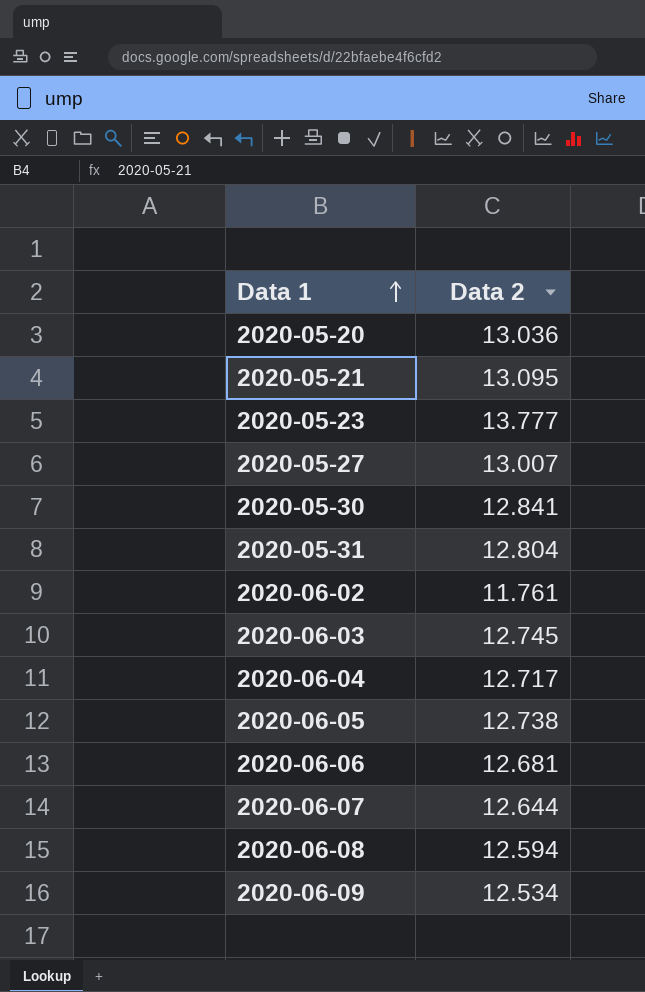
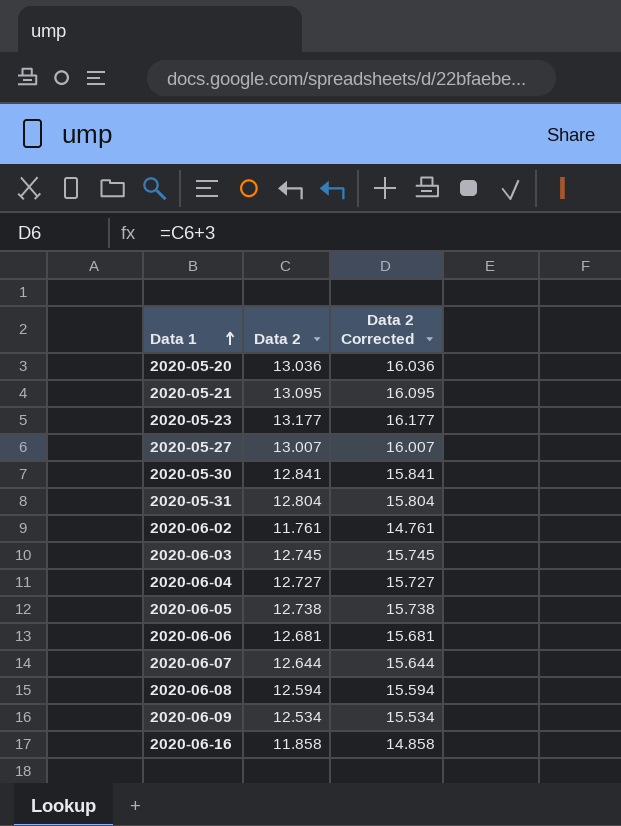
column Data 2 Corrected | formula: none -> [Data 2] + 3
2020-05-23 | Data 2: 13.777 -> 13.177
2020-06-04 | Data 2: 12.717 -> 12.727
row 2020-06-16: none -> 11.858 | 14.858

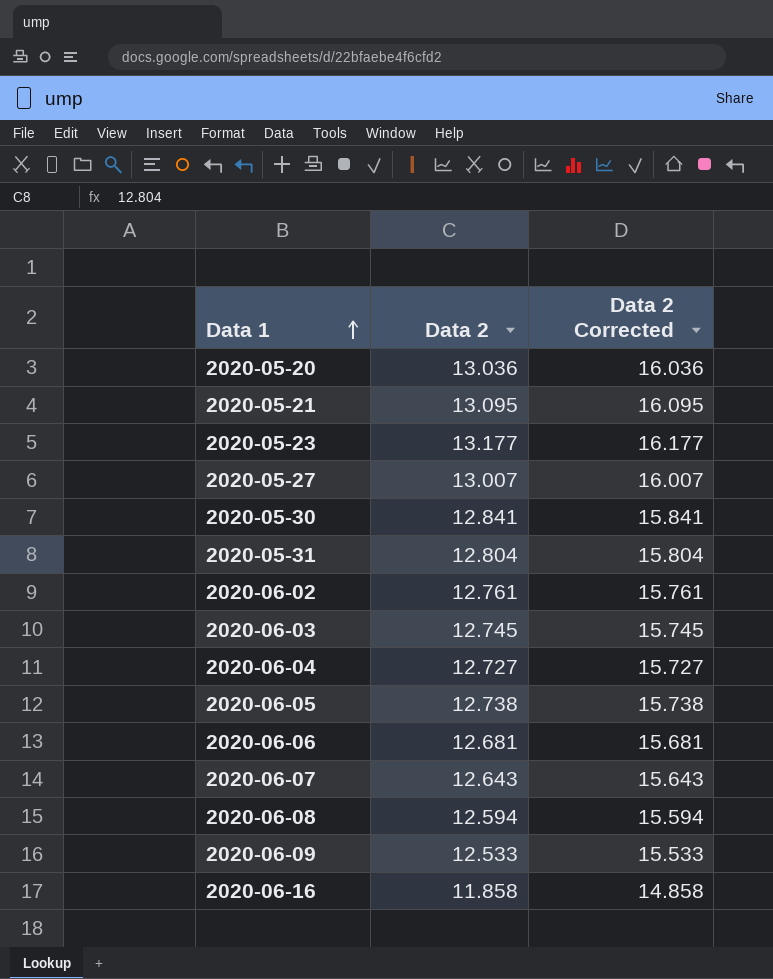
2020-06-02 | Data 2: 11.761 -> 12.761
2020-06-02 | Data 2 Corrected: 14.761 -> 15.761
2020-06-07 | Data 2: 12.644 -> 12.643
2020-06-07 | Data 2 Corrected: 15.644 -> 15.643
2020-06-09 | Data 2: 12.534 -> 12.533
2020-06-09 | Data 2 Corrected: 15.534 -> 15.533

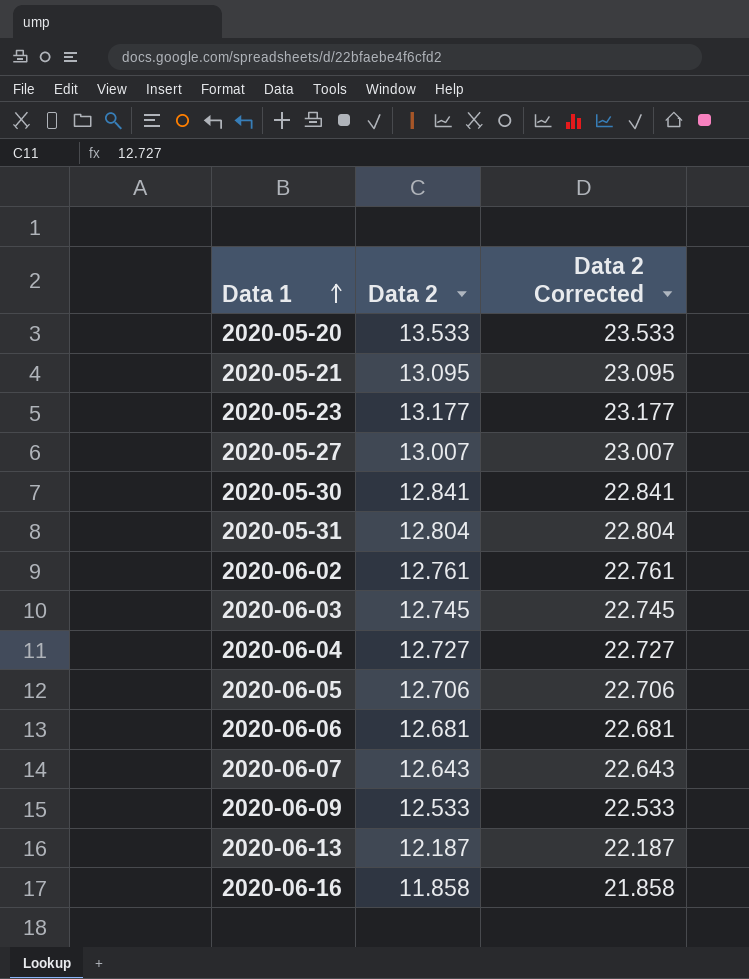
column Data 2 Corrected | formula: [Data 2] + 3 -> [Data 2] + 10
row 2020-06-08: 12.594 | 15.594 -> none
2020-05-20 | Data 2: 13.036 -> 13.533
2020-06-05 | Data 2: 12.738 -> 12.706
row 2020-06-13: none -> 12.187 | 22.187

